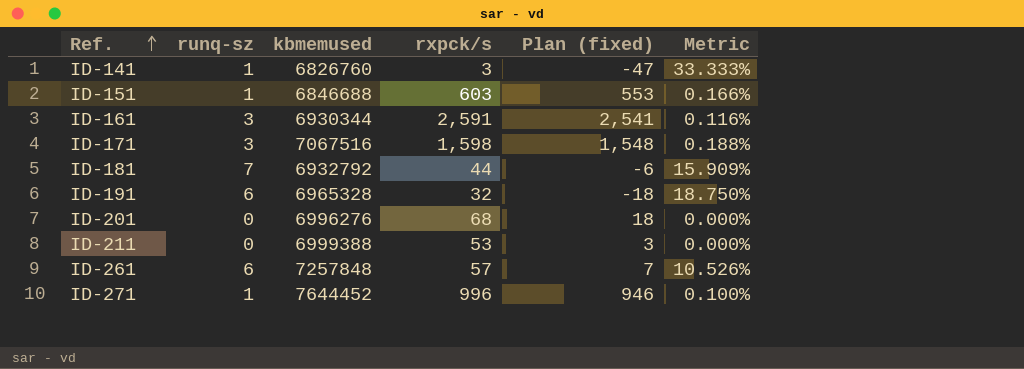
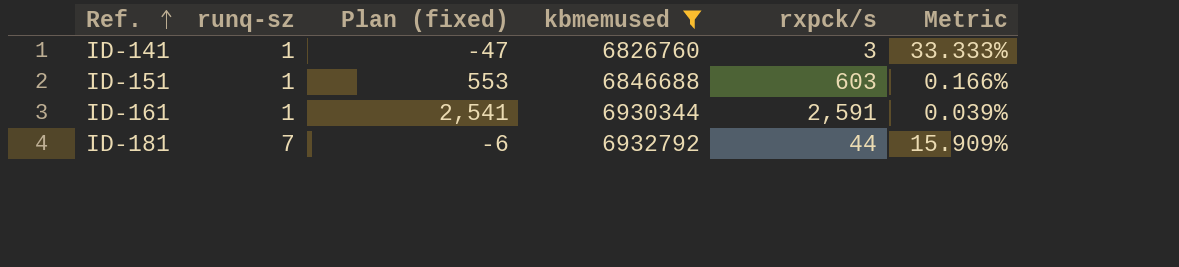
filter: none -> kbmemused <= 6932792
column Plan (fixed) | position: 5 -> 3
ID-161 | runq-sz: 3 -> 1
ID-161 | Metric: 0.116% -> 0.039%

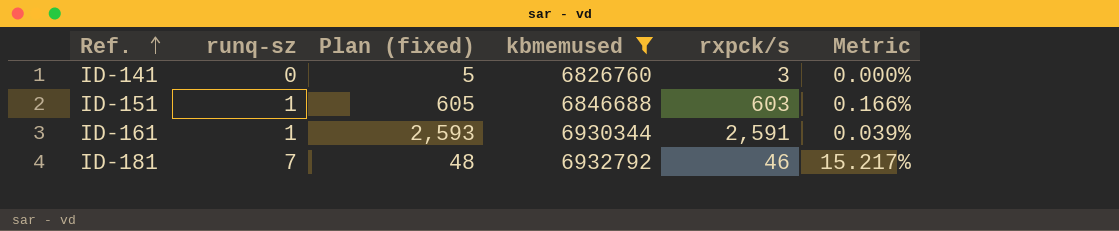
column Plan (fixed) | formula: [rxpck/s] - 50 -> [rxpck/s] + 2
ID-141 | runq-sz: 1 -> 0
ID-141 | Metric: 33.333% -> 0.000%
ID-181 | rxpck/s: 44 -> 46
ID-181 | Metric: 15.909% -> 15.217%

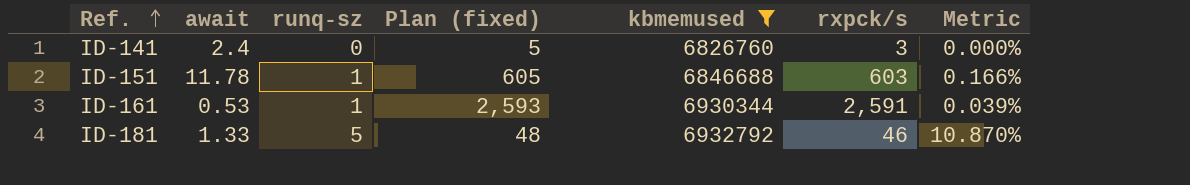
column await | position: none -> 2
ID-181 | runq-sz: 7 -> 5
ID-181 | Metric: 15.217% -> 10.870%

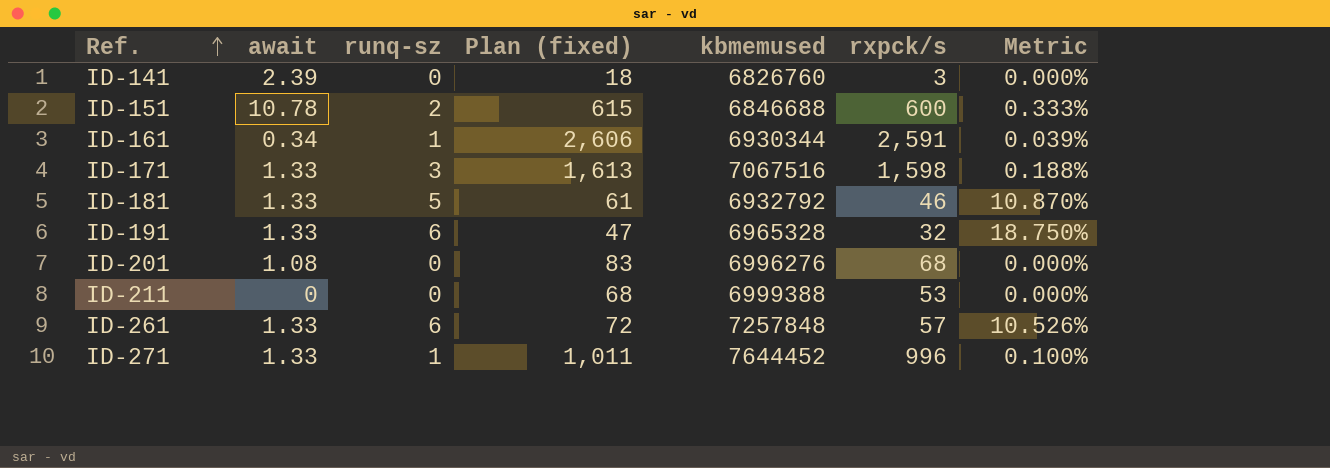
filter: kbmemused <= 6932792 -> none
column Plan (fixed) | formula: [rxpck/s] + 2 -> [rxpck/s] + 15
ID-141 | await: 2.4 -> 2.39
ID-151 | await: 11.78 -> 10.78
ID-151 | runq-sz: 1 -> 2
ID-151 | rxpck/s: 603 -> 600
ID-151 | Metric: 0.166% -> 0.333%
ID-161 | await: 0.53 -> 0.34

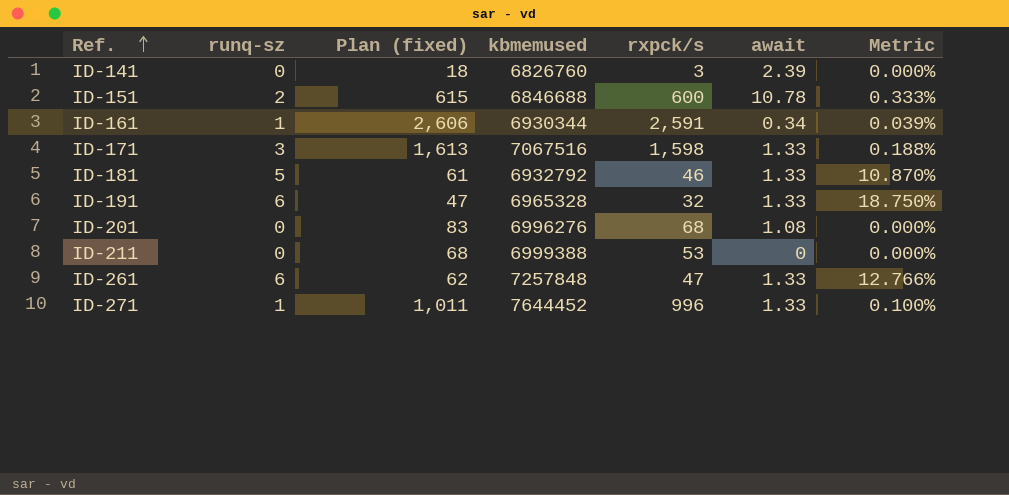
column await | position: 2 -> 6
ID-261 | Plan (fixed): 72 -> 62
ID-261 | rxpck/s: 57 -> 47
ID-261 | Metric: 10.526% -> 12.766%

